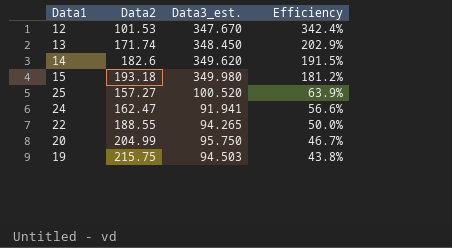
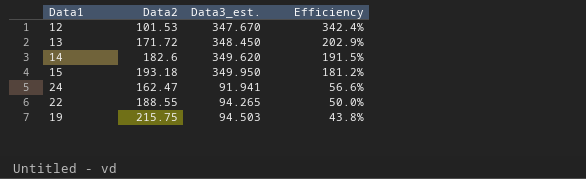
row 25: 157.27 | 100.520 | 63.9% -> none
row 20: 204.99 | 95.750 | 46.7% -> none
13 | Data2: 171.74 -> 171.72
15 | Data3_est.: 349.980 -> 349.950

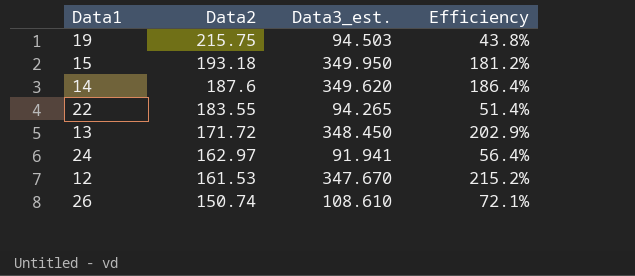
row order: Efficiency descending -> Data2 descending
14 | Data2: 182.6 -> 187.6
14 | Efficiency: 191.5% -> 186.4%
22 | Data2: 188.55 -> 183.55
22 | Efficiency: 50.0% -> 51.4%
24 | Data2: 162.47 -> 162.97
24 | Efficiency: 56.6% -> 56.4%
12 | Data2: 101.53 -> 161.53
12 | Efficiency: 342.4% -> 215.2%
row 26: none -> 150.74 | 108.610 | 72.1%

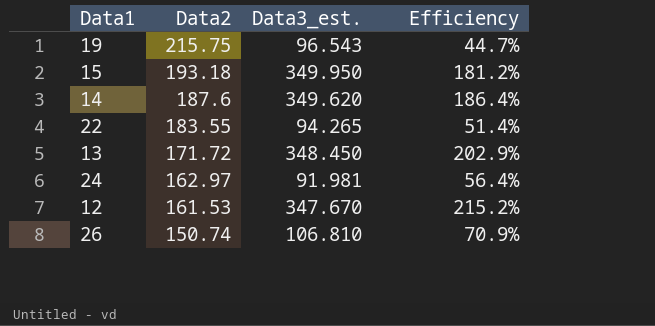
19 | Data3_est.: 94.503 -> 96.543
19 | Efficiency: 43.8% -> 44.7%
24 | Data3_est.: 91.941 -> 91.981
26 | Data3_est.: 108.610 -> 106.810
26 | Efficiency: 72.1% -> 70.9%

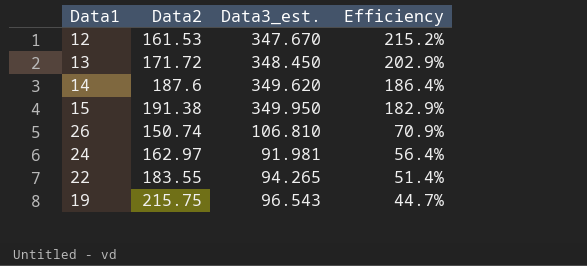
row order: Data2 descending -> Efficiency descending
15 | Data2: 193.18 -> 191.38
15 | Efficiency: 181.2% -> 182.9%

